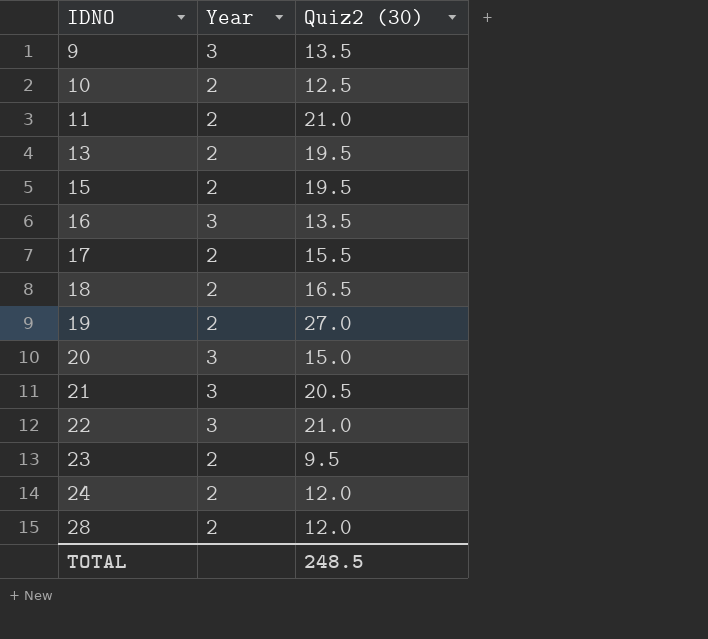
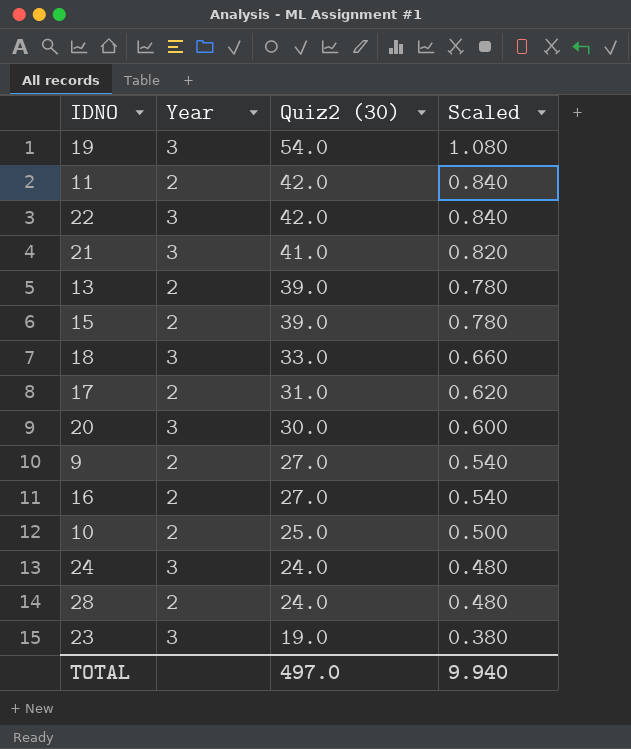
row order: IDNO ascending -> Quiz2 (30) descending
column Scaled | formula: none -> [Quiz2 (30)] * 0.02
19 | Year: 2 -> 3
19 | Quiz2 (30): 27.0 -> 54.0
11 | Quiz2 (30): 21.0 -> 42.0
22 | Quiz2 (30): 21.0 -> 42.0
21 | Quiz2 (30): 20.5 -> 41.0
13 | Quiz2 (30): 19.5 -> 39.0
15 | Quiz2 (30): 19.5 -> 39.0
18 | Year: 2 -> 3
18 | Quiz2 (30): 16.5 -> 33.0
17 | Quiz2 (30): 15.5 -> 31.0
20 | Quiz2 (30): 15.0 -> 30.0
9 | Year: 3 -> 2
9 | Quiz2 (30): 13.5 -> 27.0
16 | Year: 3 -> 2
16 | Quiz2 (30): 13.5 -> 27.0
10 | Quiz2 (30): 12.5 -> 25.0
24 | Year: 2 -> 3
24 | Quiz2 (30): 12.0 -> 24.0
28 | Quiz2 (30): 12.0 -> 24.0
23 | Year: 2 -> 3
23 | Quiz2 (30): 9.5 -> 19.0
TOTAL | Quiz2 (30): 248.5 -> 497.0

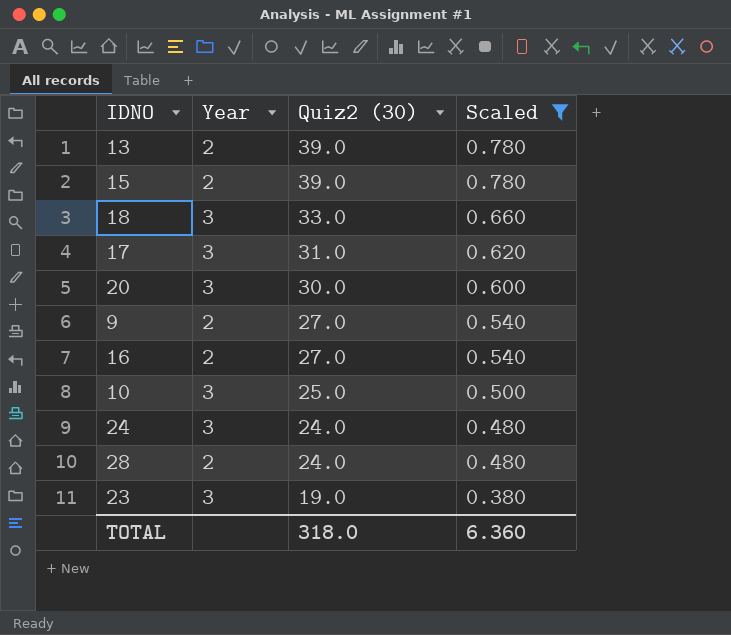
filter: none -> Scaled <= 0.780
17 | Year: 2 -> 3
10 | Year: 2 -> 3
TOTAL | Quiz2 (30): 497.0 -> 318.0
TOTAL | Scaled: 9.940 -> 6.360

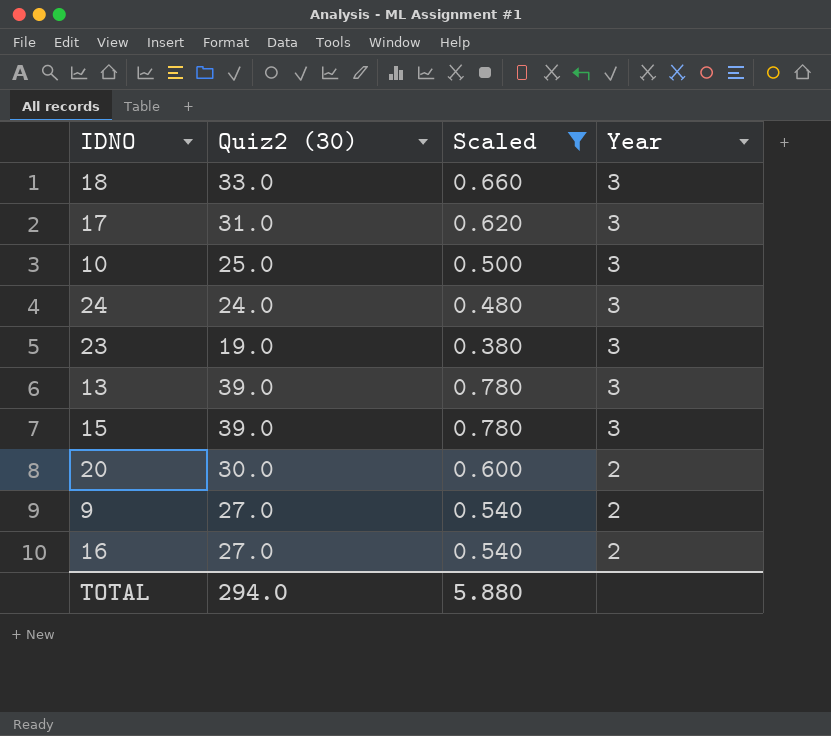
row order: Quiz2 (30) descending -> Year descending
column Year | position: 2 -> 4
row 28: 2 | 24.0 | 0.480 -> none
13 | Year: 2 -> 3
15 | Year: 2 -> 3
20 | Year: 3 -> 2
TOTAL | Quiz2 (30): 318.0 -> 294.0
TOTAL | Scaled: 6.360 -> 5.880

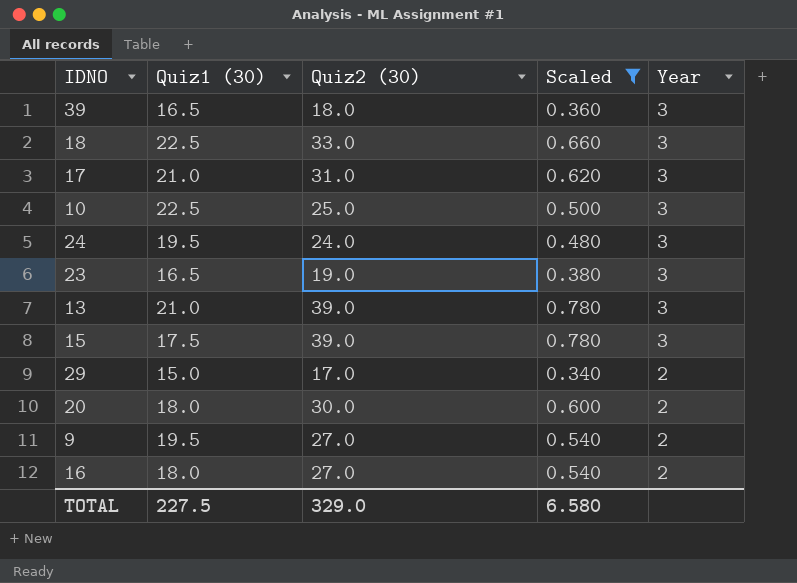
column Quiz1 (30) | position: none -> 2
row 39: none -> 16.5 | 18.0 | 0.360 | 3
row 29: none -> 15.0 | 17.0 | 0.340 | 2
TOTAL | Quiz2 (30): 294.0 -> 329.0
TOTAL | Scaled: 5.880 -> 6.580

